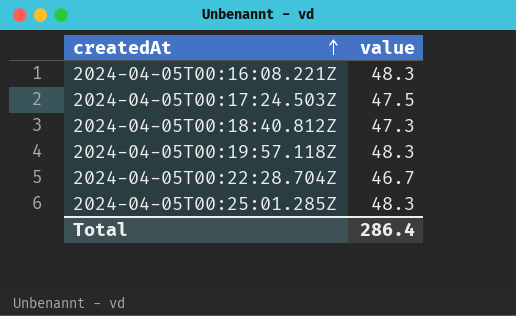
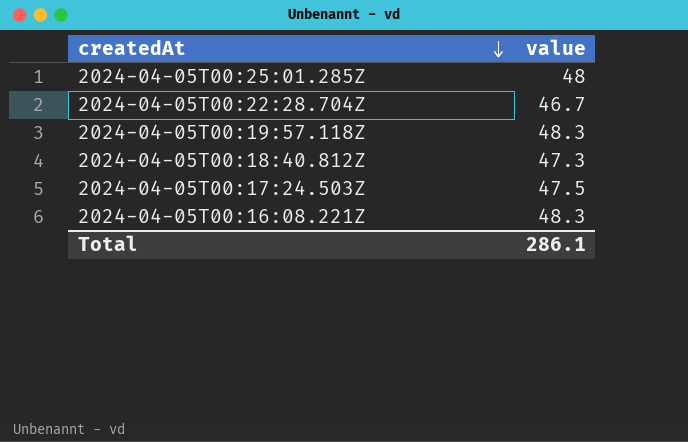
row order: createdAt ascending -> createdAt descending
2024-04-05T00:25:01.285Z | value: 48.3 -> 48
Total | value: 286.4 -> 286.1

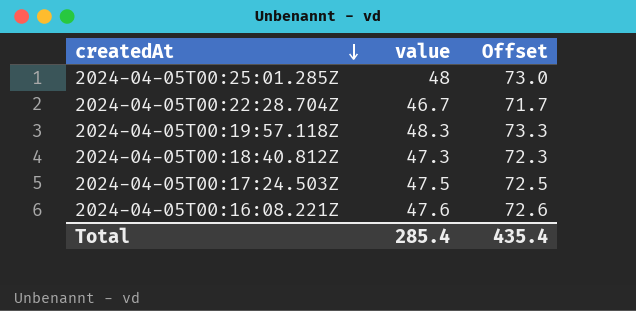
column Offset | formula: none -> [value] + 25
2024-04-05T00:16:08.221Z | value: 48.3 -> 47.6
Total | value: 286.1 -> 285.4

